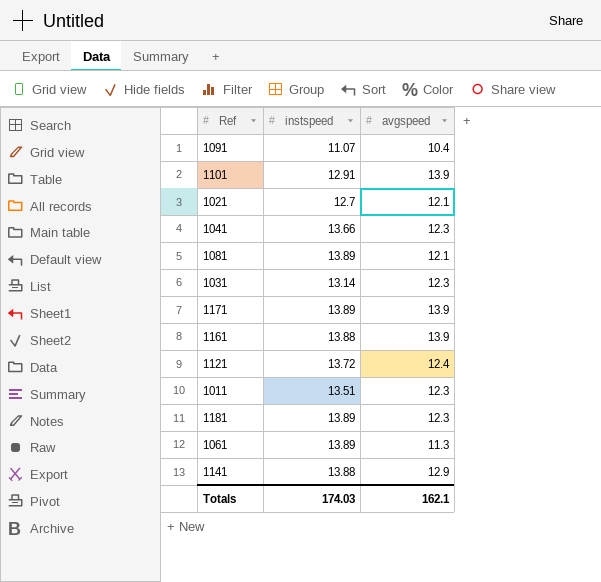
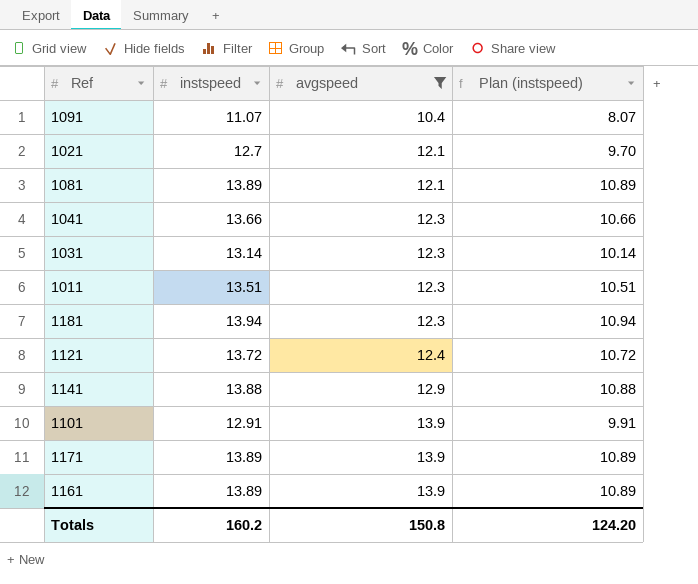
filter: none -> avgspeed != 11.3
row order: none -> avgspeed ascending
column Plan (instspeed) | formula: none -> [instspeed] - 3
1181 | instspeed: 13.89 -> 13.94
1161 | instspeed: 13.88 -> 13.89
Totals | instspeed: 174.03 -> 160.2
Totals | avgspeed: 162.1 -> 150.8

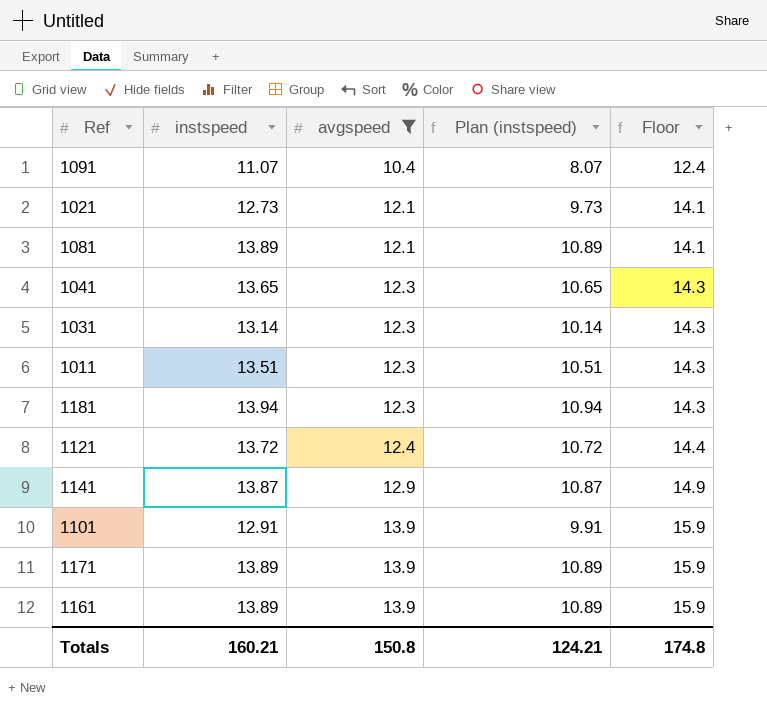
column Floor | formula: none -> [avgspeed] + 2
1021 | instspeed: 12.7 -> 12.73
1021 | Plan (instspeed): 9.70 -> 9.73
1041 | instspeed: 13.66 -> 13.65
1041 | Plan (instspeed): 10.66 -> 10.65
1141 | instspeed: 13.88 -> 13.87
1141 | Plan (instspeed): 10.88 -> 10.87
Totals | instspeed: 160.2 -> 160.21
Totals | Plan (instspeed): 124.20 -> 124.21

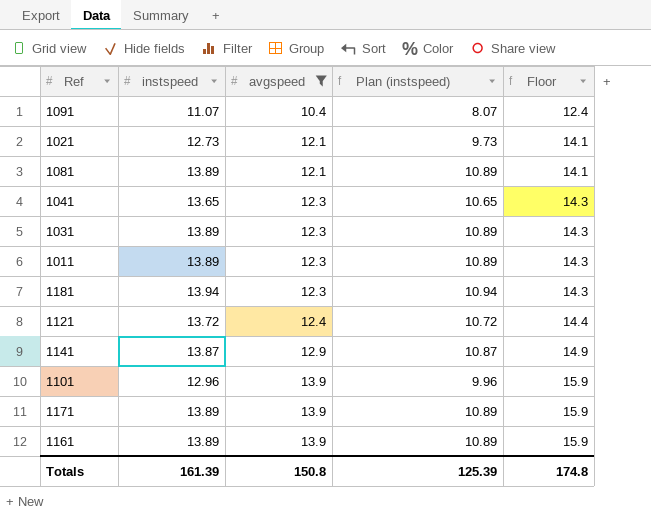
1031 | instspeed: 13.14 -> 13.89
1031 | Plan (instspeed): 10.14 -> 10.89
1011 | instspeed: 13.51 -> 13.89
1011 | Plan (instspeed): 10.51 -> 10.89
1101 | instspeed: 12.91 -> 12.96
1101 | Plan (instspeed): 9.91 -> 9.96
Totals | instspeed: 160.21 -> 161.39
Totals | Plan (instspeed): 124.21 -> 125.39

